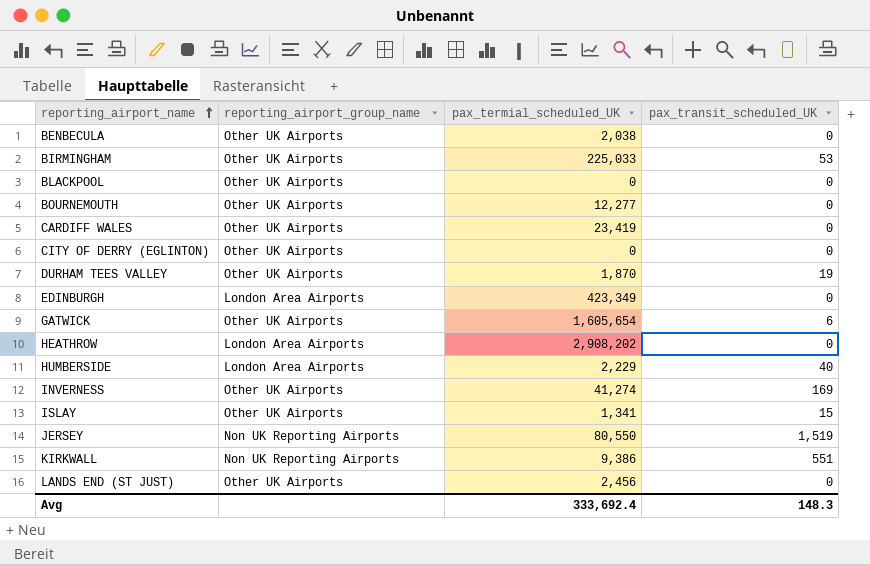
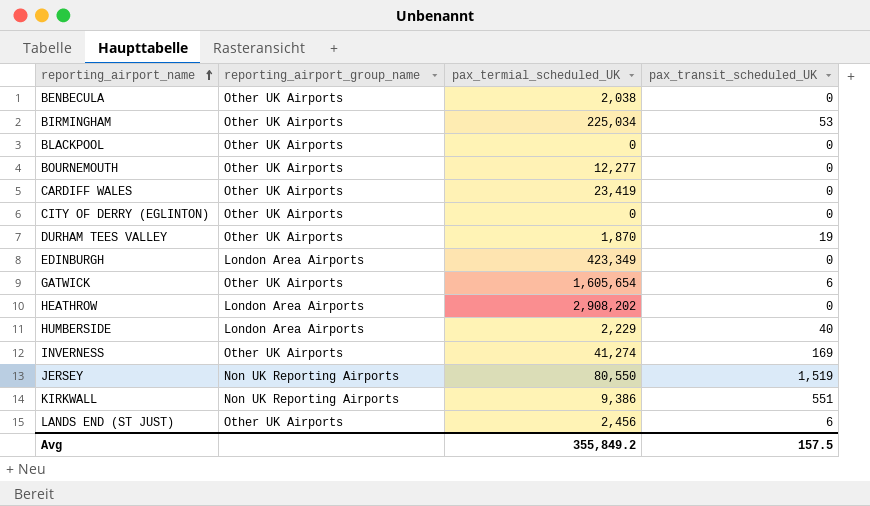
row ISLAY: Other UK Airports | 1,341 | 15 -> none
BIRMINGHAM | pax_termial_scheduled_UK: 225,033 -> 225,034
LANDS END (ST JUST) | pax_transit_scheduled_UK: 0 -> 6
Avg | pax_termial_scheduled_UK: 333,692.4 -> 355,849.2
Avg | pax_transit_scheduled_UK: 148.3 -> 157.5

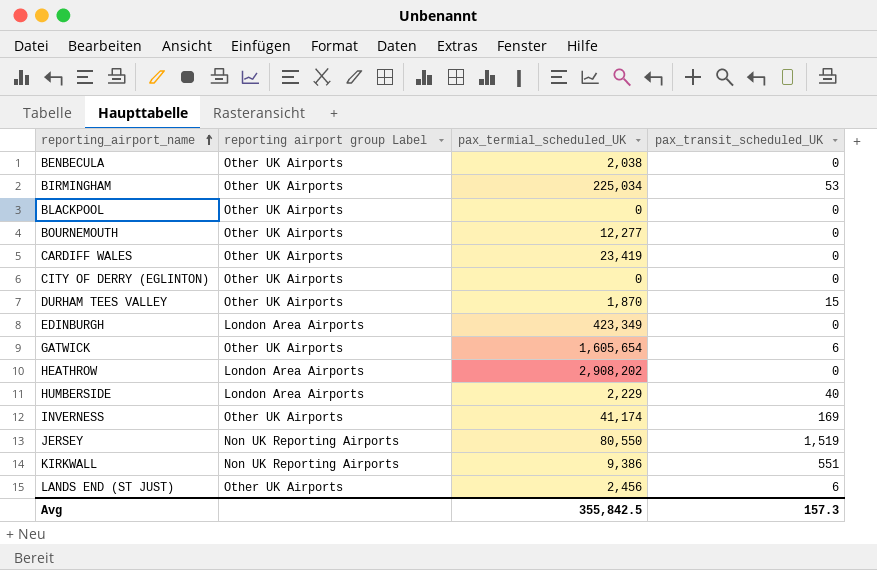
column name: reporting_airport_group_name -> reporting airport group Label
DURHAM TEES VALLEY | pax_transit_scheduled_UK: 19 -> 15
INVERNESS | pax_termial_scheduled_UK: 41,274 -> 41,174
Avg | pax_termial_scheduled_UK: 355,849.2 -> 355,842.5
Avg | pax_transit_scheduled_UK: 157.5 -> 157.3

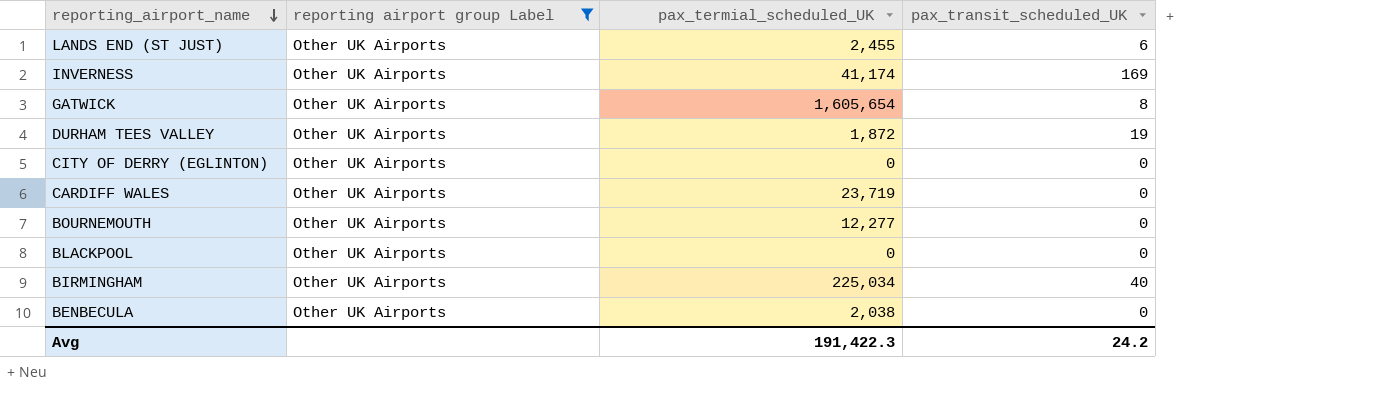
filter: none -> reporting airport group Label = Other UK Airports
row order: reporting_airport_name ascending -> reporting_airport_name descending
LANDS END (ST JUST) | pax_termial_scheduled_UK: 2,456 -> 2,455
GATWICK | pax_transit_scheduled_UK: 6 -> 8
DURHAM TEES VALLEY | pax_termial_scheduled_UK: 1,870 -> 1,872
DURHAM TEES VALLEY | pax_transit_scheduled_UK: 15 -> 19
CARDIFF WALES | pax_termial_scheduled_UK: 23,419 -> 23,719
BIRMINGHAM | pax_transit_scheduled_UK: 53 -> 40
Avg | pax_termial_scheduled_UK: 355,842.5 -> 191,422.3
Avg | pax_transit_scheduled_UK: 157.3 -> 24.2

